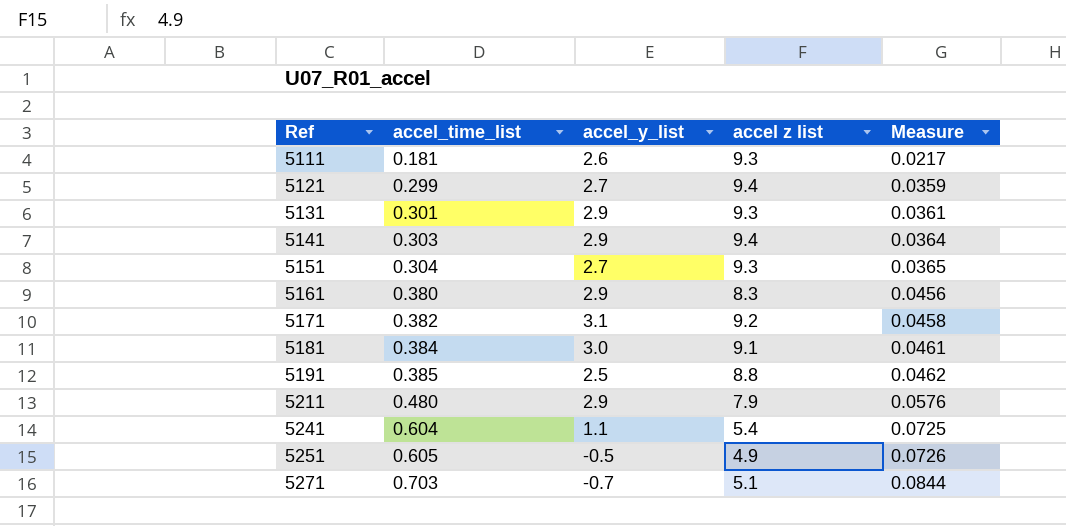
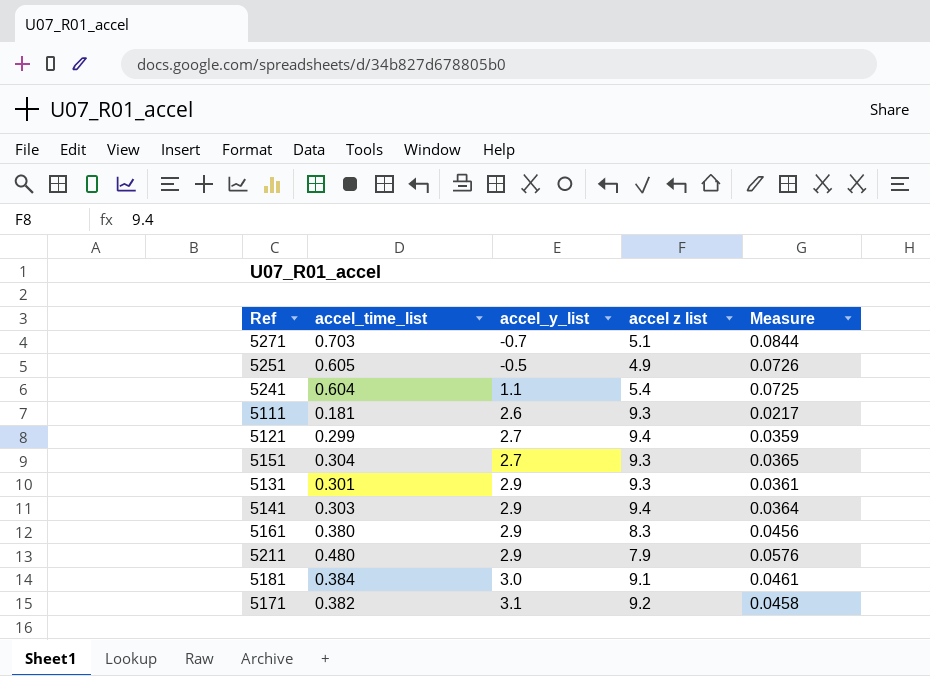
row order: Ref ascending -> accel_y_list ascending
row 5191: 0.385 | 2.5 | 8.8 | 0.0462 -> none

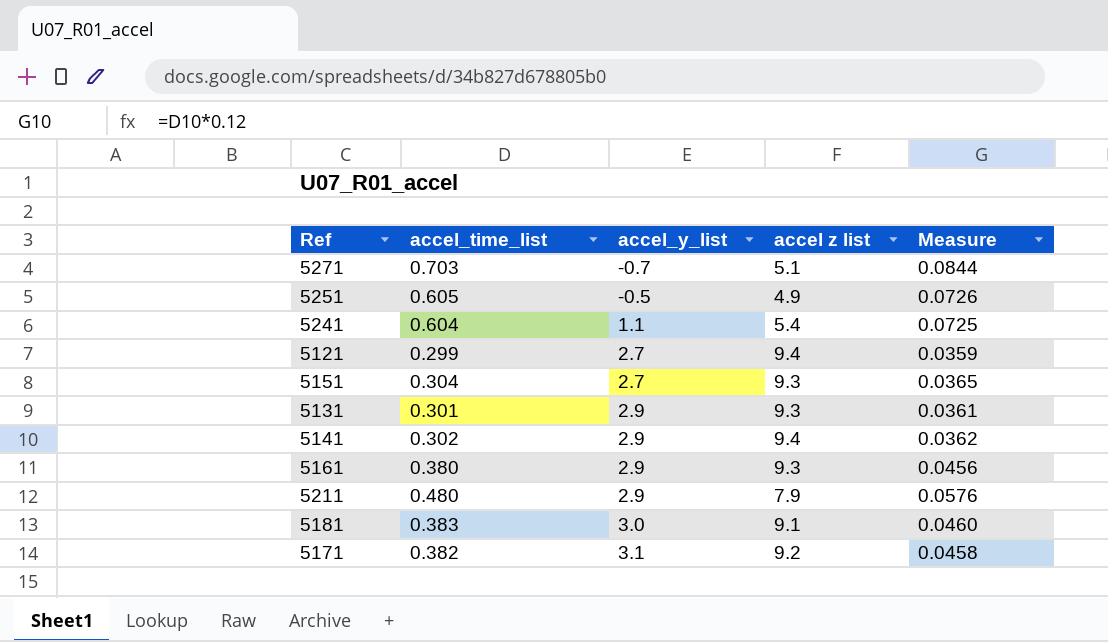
row 5111: 0.181 | 2.6 | 9.3 | 0.0217 -> none
5141 | accel_time_list: 0.303 -> 0.302
5141 | Measure: 0.0364 -> 0.0362
5161 | accel z list: 8.3 -> 9.3
5181 | accel_time_list: 0.384 -> 0.383
5181 | Measure: 0.0461 -> 0.0460

